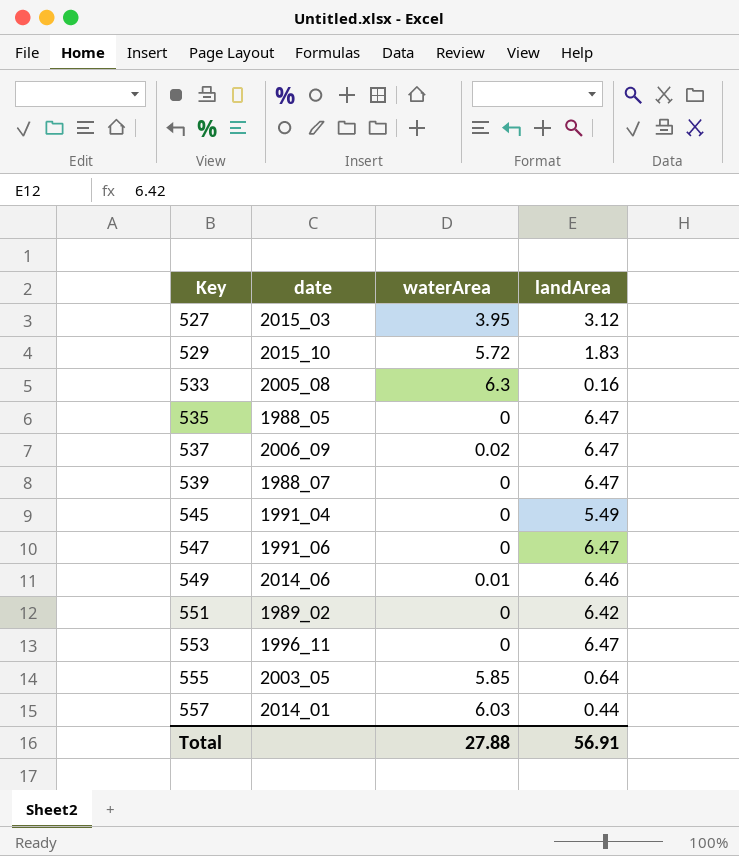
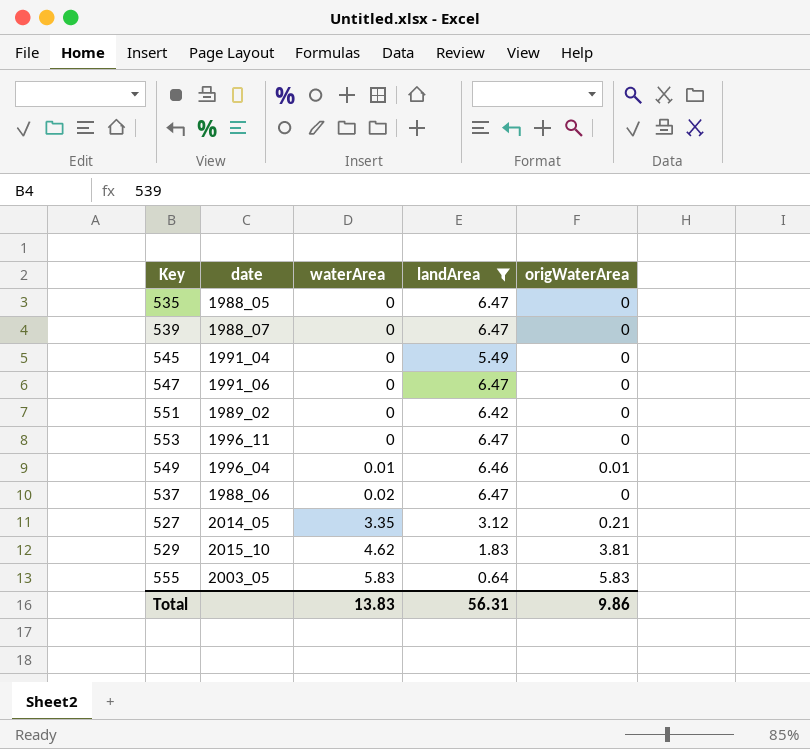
filter: none -> landArea >= 0.64
row order: Key ascending -> waterArea ascending
column origWaterArea | position: none -> 5
549 | date: 2014_06 -> 1996_04
537 | date: 2006_09 -> 1988_06
527 | date: 2015_03 -> 2014_05
527 | waterArea: 3.95 -> 3.35
529 | waterArea: 5.72 -> 4.62
555 | waterArea: 5.85 -> 5.83
Total | waterArea: 27.88 -> 13.83
Total | landArea: 56.91 -> 56.31

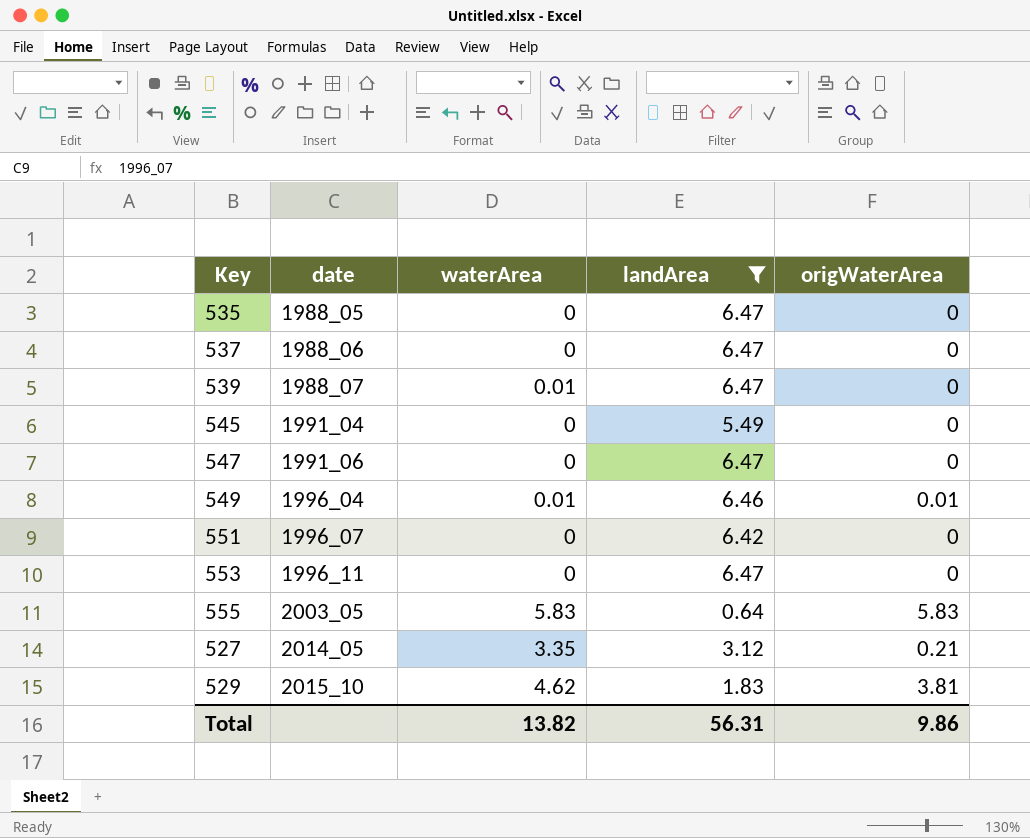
row order: waterArea ascending -> date ascending
537 | waterArea: 0.02 -> 0
539 | waterArea: 0 -> 0.01
551 | date: 1989_02 -> 1996_07
Total | waterArea: 13.83 -> 13.82

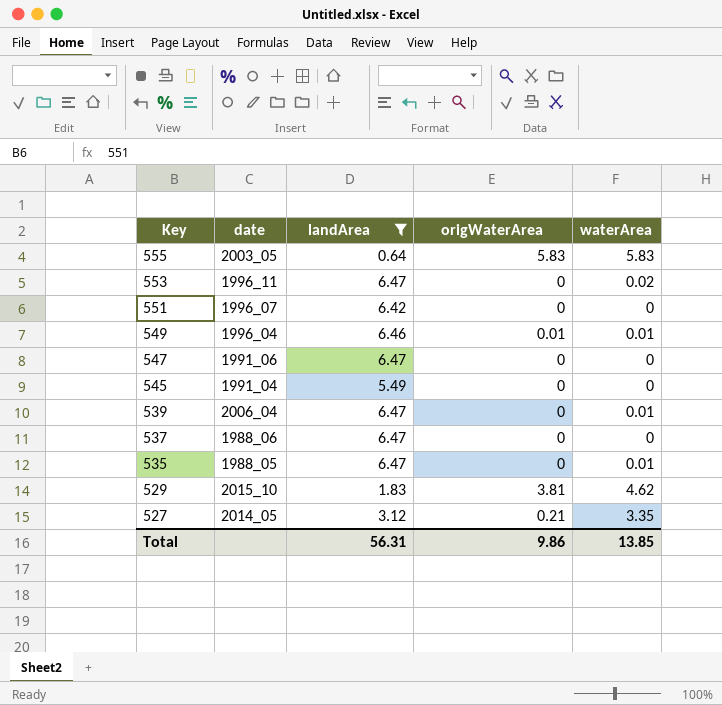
row order: date ascending -> Key descending
column waterArea | position: 3 -> 5
553 | waterArea: 0 -> 0.02
539 | date: 1988_07 -> 2006_04
535 | waterArea: 0 -> 0.01
Total | waterArea: 13.82 -> 13.85

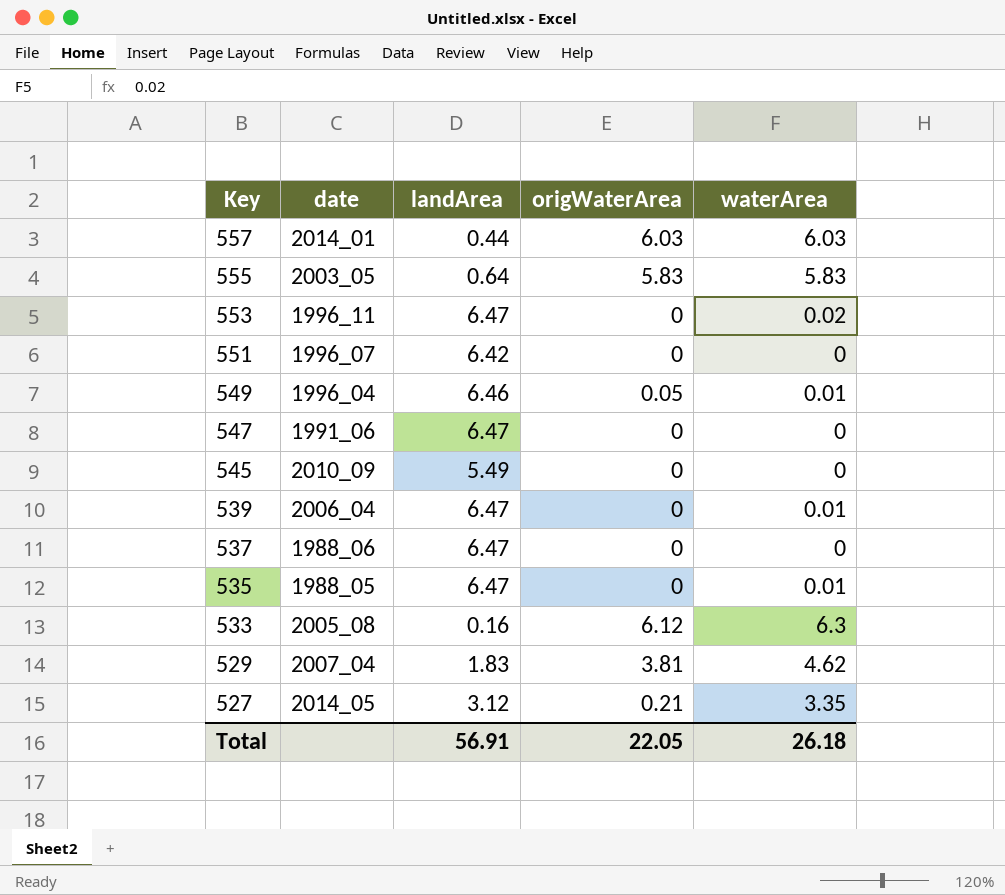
filter: landArea >= 0.64 -> none
549 | origWaterArea: 0.01 -> 0.05
545 | date: 1991_04 -> 2010_09
529 | date: 2015_10 -> 2007_04
Total | landArea: 56.31 -> 56.91
Total | origWaterArea: 9.86 -> 22.05
Total | waterArea: 13.85 -> 26.18

